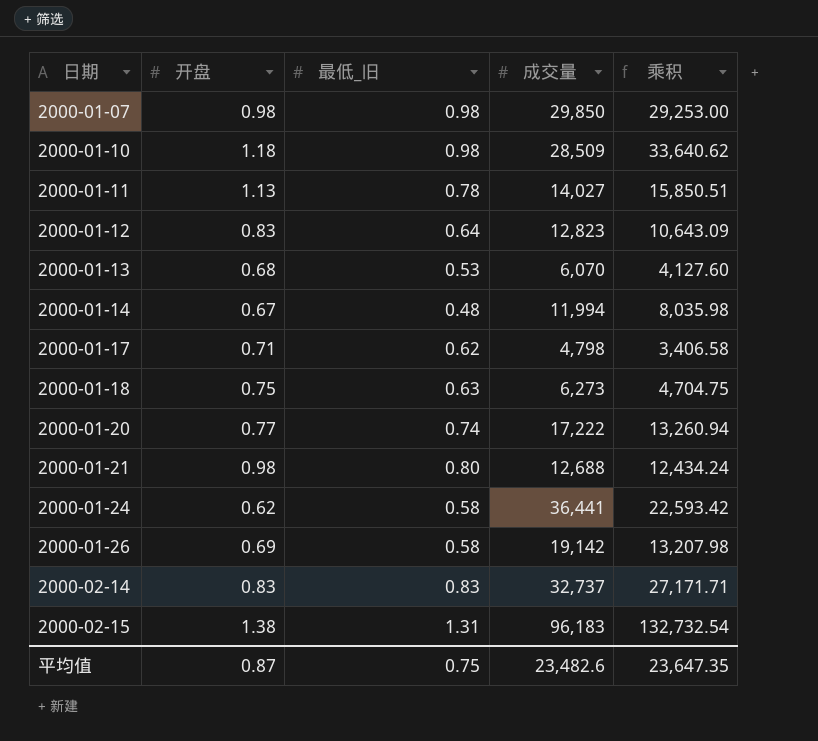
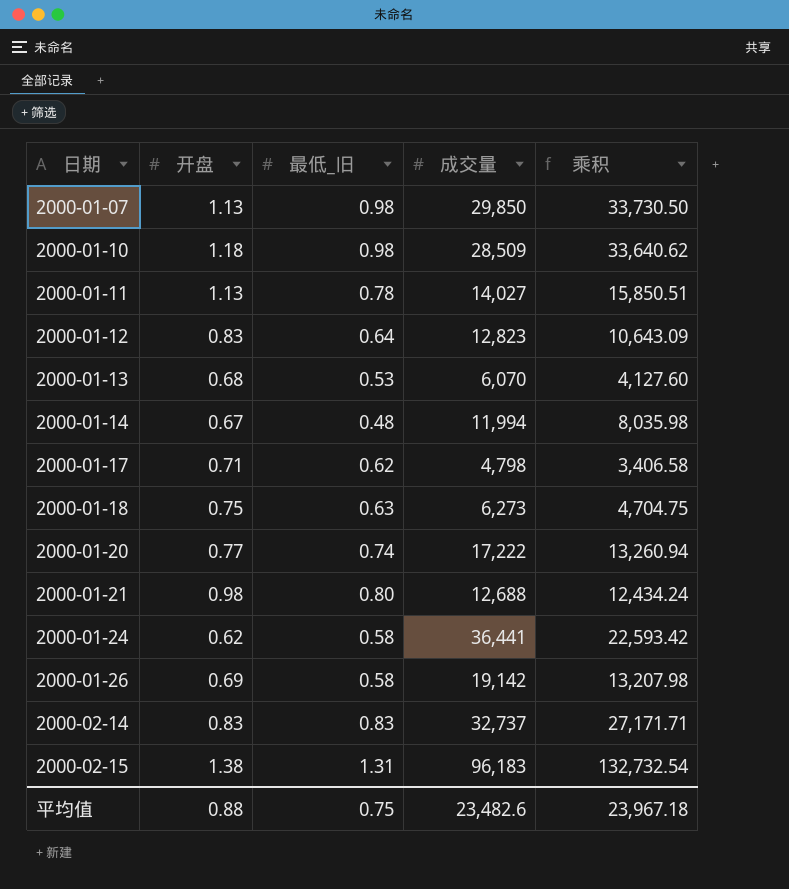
2000-01-07 | 开盘: 0.98 -> 1.13
2000-01-07 | 乘积: 29,253.00 -> 33,730.50
平均值 | 开盘: 0.87 -> 0.88
平均值 | 乘积: 23,647.35 -> 23,967.18

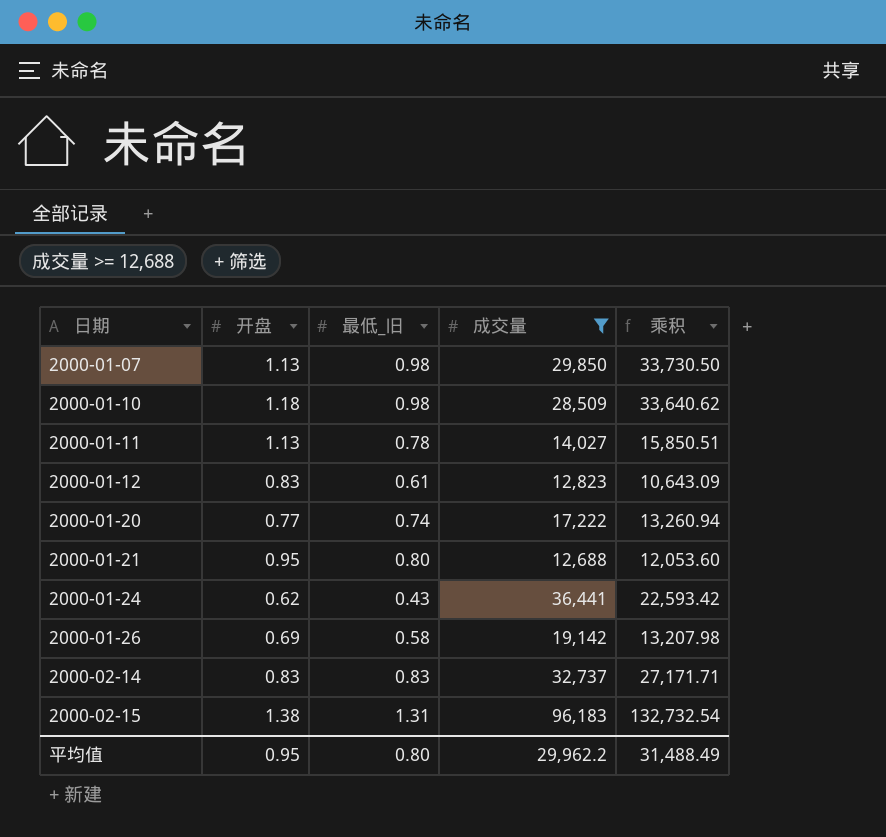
filter: none -> 成交量 >= 12,688
2000-01-12 | 最低_旧: 0.64 -> 0.61
2000-01-21 | 开盘: 0.98 -> 0.95
2000-01-21 | 乘积: 12,434.24 -> 12,053.60
2000-01-24 | 最低_旧: 0.58 -> 0.43
平均值 | 开盘: 0.88 -> 0.95
平均值 | 最低_旧: 0.75 -> 0.80
平均值 | 成交量: 23,482.6 -> 29,962.2
平均值 | 乘积: 23,967.18 -> 31,488.49

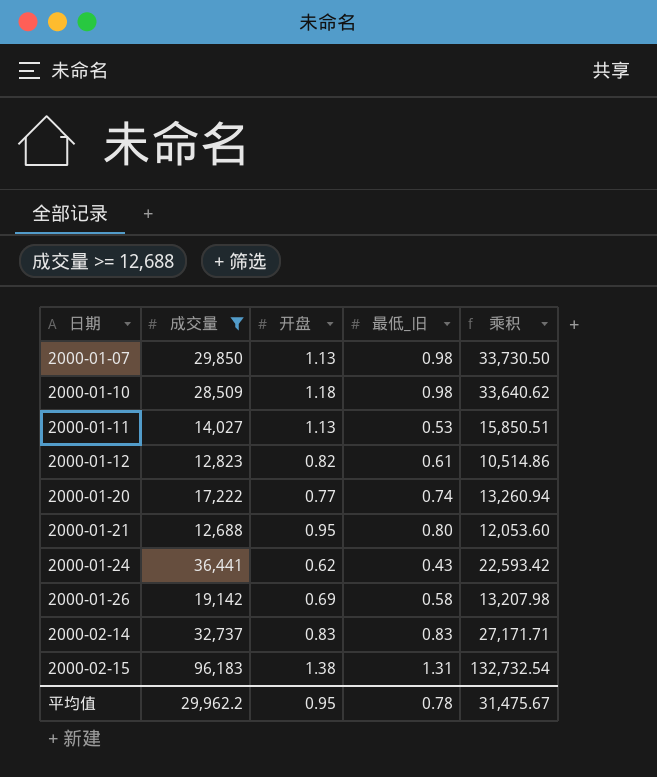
column 成交量 | position: 4 -> 2
2000-01-11 | 最低_旧: 0.78 -> 0.53
2000-01-12 | 开盘: 0.83 -> 0.82
2000-01-12 | 乘积: 10,643.09 -> 10,514.86
平均值 | 最低_旧: 0.80 -> 0.78
平均值 | 乘积: 31,488.49 -> 31,475.67

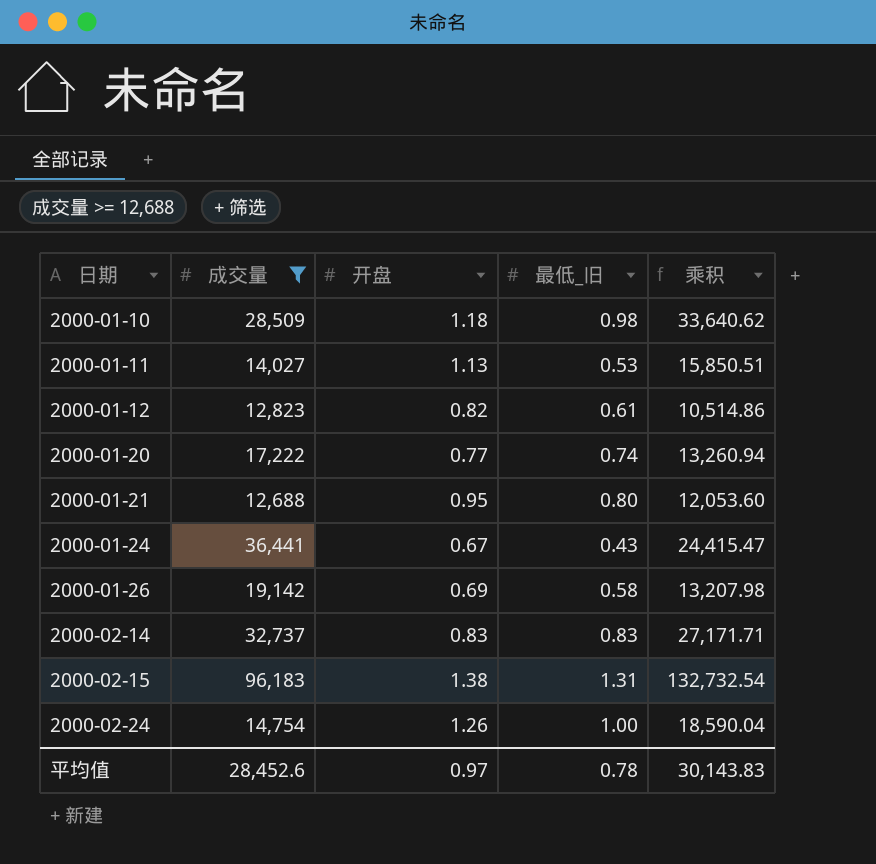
row 2000-01-07: 29,850 | 1.13 | 0.98 | 33,730.50 -> none
2000-01-24 | 开盘: 0.62 -> 0.67
2000-01-24 | 乘积: 22,593.42 -> 24,415.47
row 2000-02-24: none -> 14,754 | 1.26 | 1.00 | 18,590.04
平均值 | 成交量: 29,962.2 -> 28,452.6
平均值 | 开盘: 0.95 -> 0.97
平均值 | 乘积: 31,475.67 -> 30,143.83

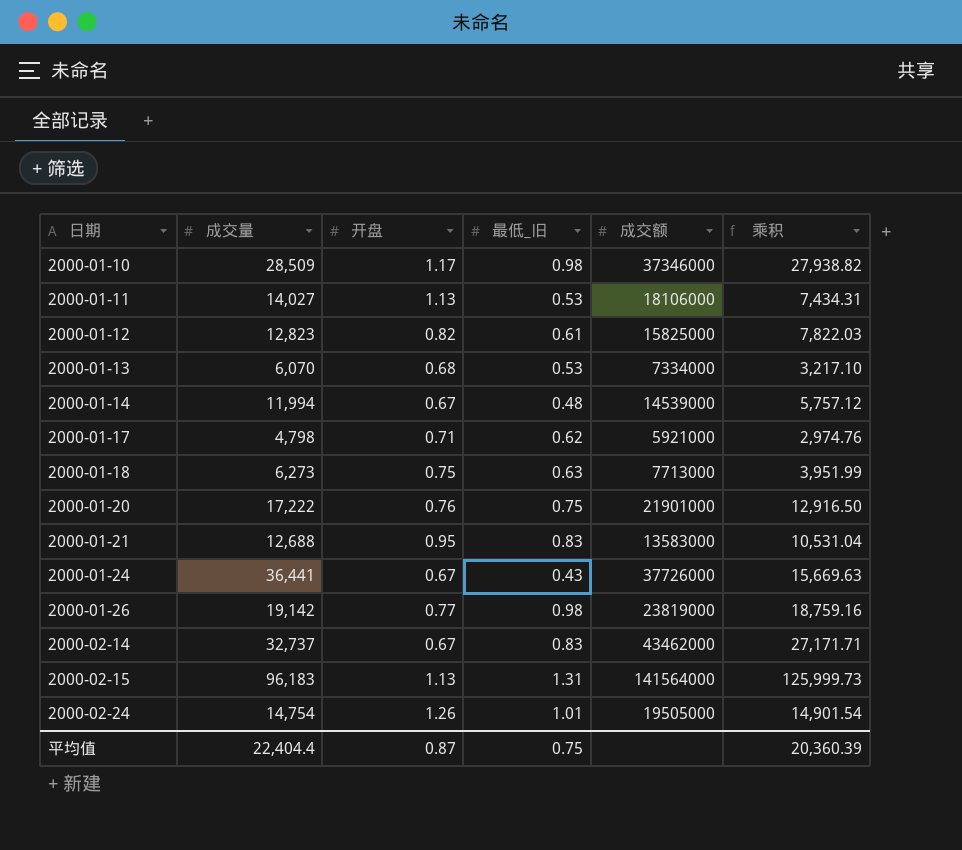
filter: 成交量 >= 12,688 -> none
column 成交额 | position: none -> 5
column 乘积 | formula: [成交量] * [开盘] -> [成交量] * [最低_旧]
2000-01-10 | 开盘: 1.18 -> 1.17
2000-01-20 | 开盘: 0.77 -> 0.76
2000-01-20 | 最低_旧: 0.74 -> 0.75
2000-01-21 | 最低_旧: 0.80 -> 0.83
2000-01-26 | 开盘: 0.69 -> 0.77
2000-01-26 | 最低_旧: 0.58 -> 0.98
2000-02-14 | 开盘: 0.83 -> 0.67
2000-02-15 | 开盘: 1.38 -> 1.13
2000-02-24 | 最低_旧: 1.00 -> 1.01
平均值 | 成交量: 28,452.6 -> 22,404.4
平均值 | 开盘: 0.97 -> 0.87
平均值 | 最低_旧: 0.78 -> 0.75
平均值 | 乘积: 30,143.83 -> 20,360.39

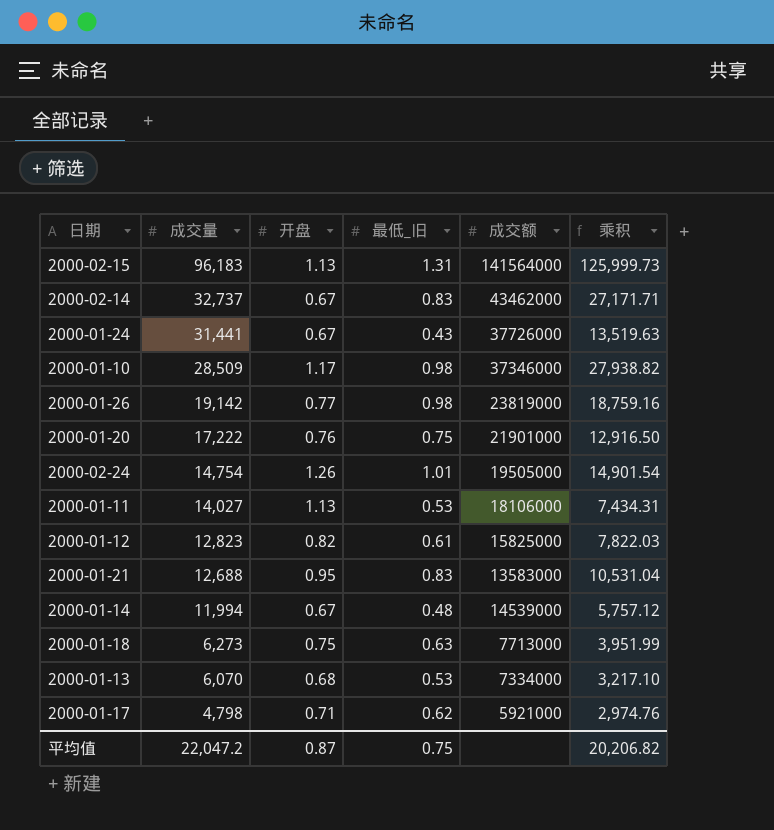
row order: 日期 ascending -> 成交量 descending
2000-01-24 | 成交量: 36,441 -> 31,441
2000-01-24 | 乘积: 15,669.63 -> 13,519.63
平均值 | 成交量: 22,404.4 -> 22,047.2
平均值 | 乘积: 20,360.39 -> 20,206.82

